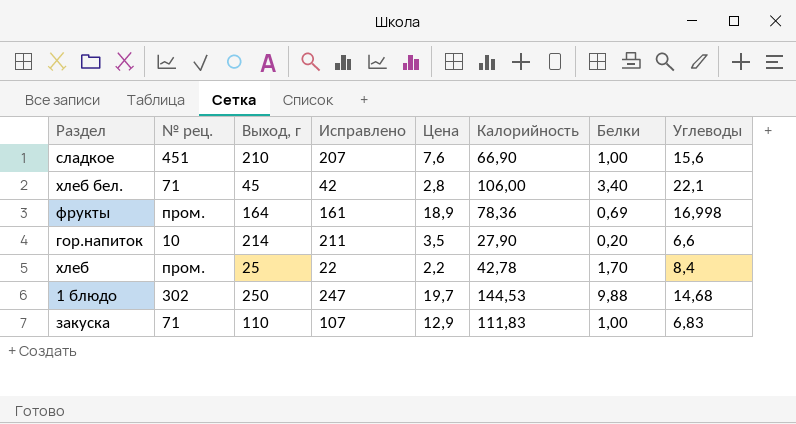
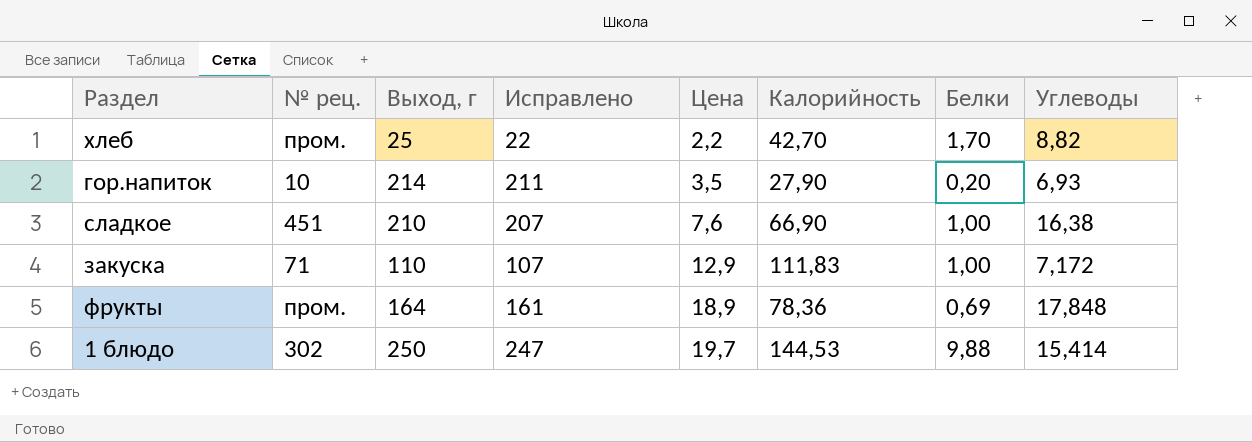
row order: none -> Цена ascending
row хлеб бел.: 71 | 45 | 42 | 2,8 | 106,00 | 3,40 | 22,1 -> none
хлеб | Калорийность: 42,78 -> 42,70
хлеб | Углеводы: 8,4 -> 8,82
гор.напиток | Углеводы: 6,6 -> 6,93
сладкое | Углеводы: 15,6 -> 16,38
закуска | Углеводы: 6,83 -> 7,172
фрукты | Углеводы: 16,998 -> 17,848
1 блюдо | Углеводы: 14,68 -> 15,414

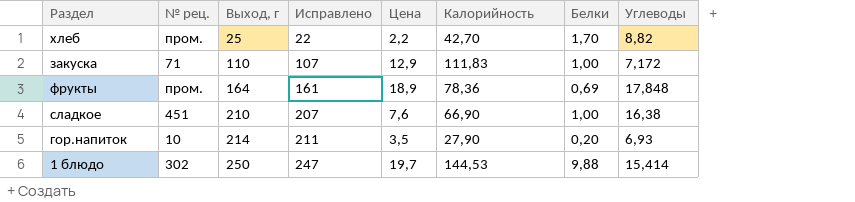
row order: Цена ascending -> Выход, г ascending

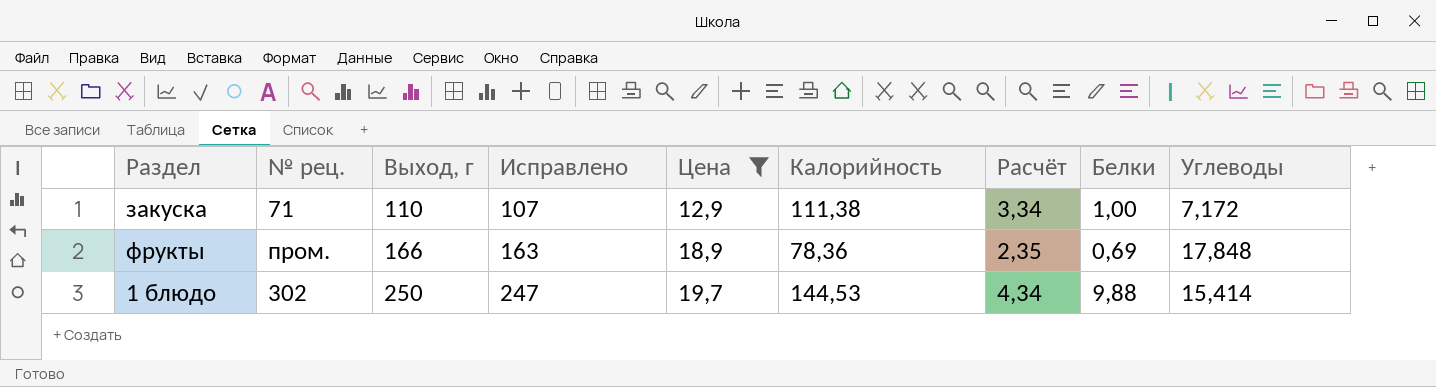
filter: none -> Цена >= 12,9
column Расчёт | formula: none -> [Калорийность] * 0,03
закуска | Калорийность: 111,83 -> 111,38
фрукты | Выход, г: 164 -> 166
фрукты | Исправлено: 161 -> 163

